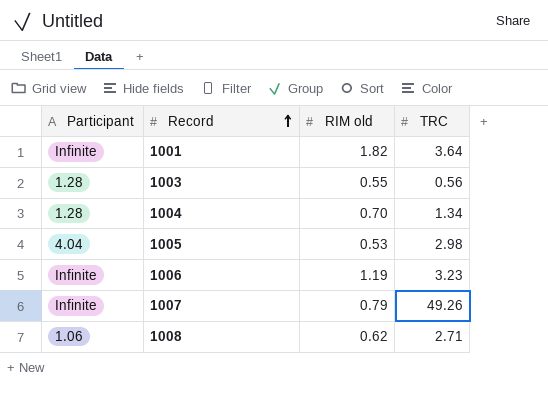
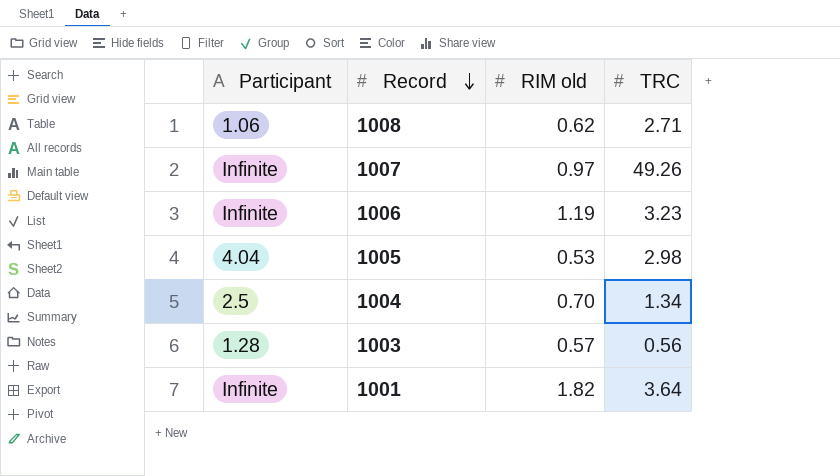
row order: Record ascending -> Record descending
1007 | RIM old: 0.79 -> 0.97
1004 | Participant: 1.28 -> 2.5
1003 | RIM old: 0.55 -> 0.57

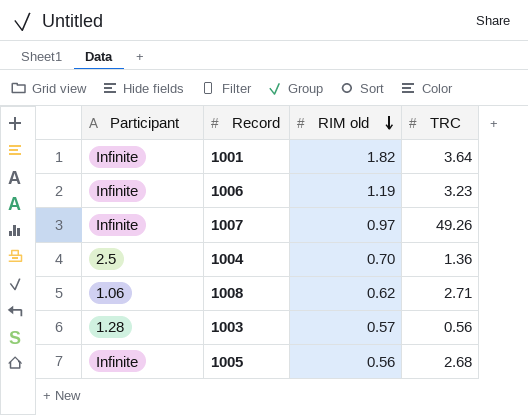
row order: Record descending -> RIM old descending
1004 | TRC: 1.34 -> 1.36
1005 | Participant: 4.04 -> Infinite
1005 | RIM old: 0.53 -> 0.56
1005 | TRC: 2.98 -> 2.68

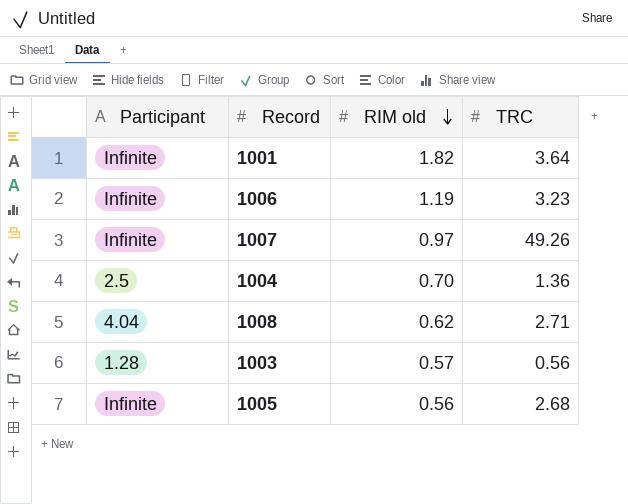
1008 | Participant: 1.06 -> 4.04

